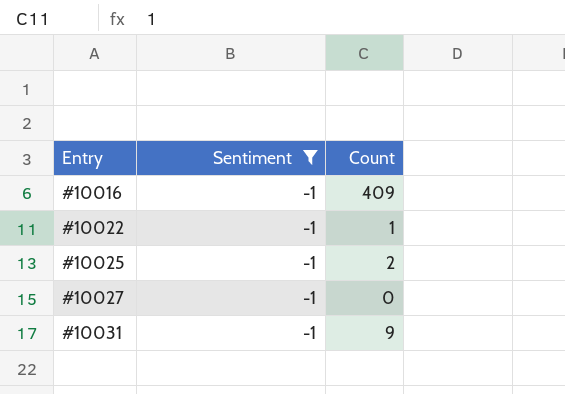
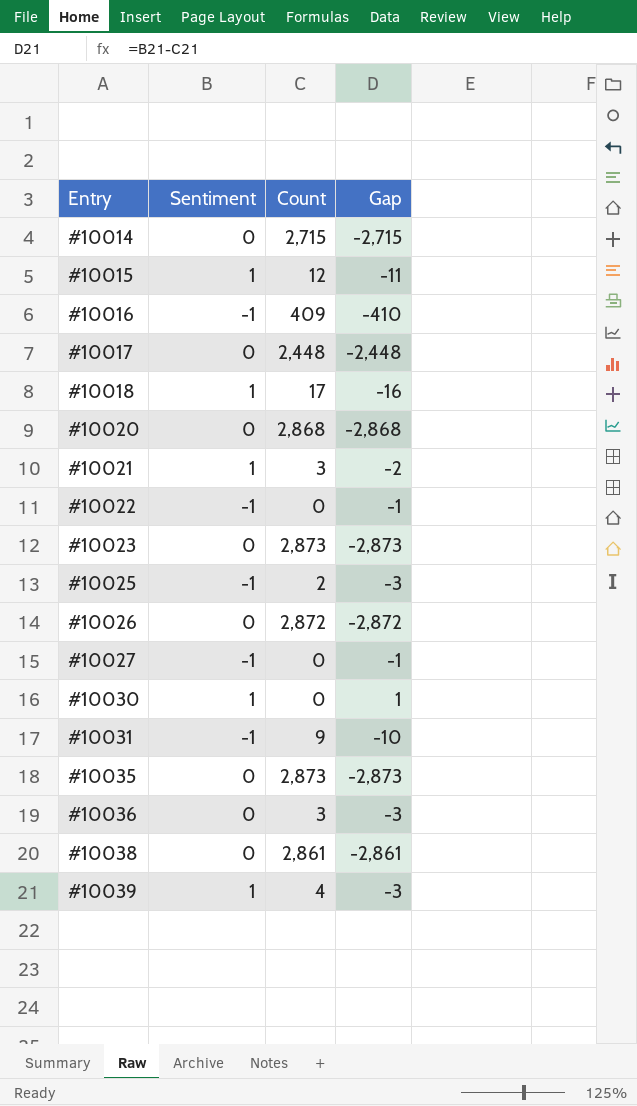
filter: Sentiment = -1 -> none
column Gap | formula: none -> [Sentiment] - [Count]
#10022 | Count: 1 -> 0

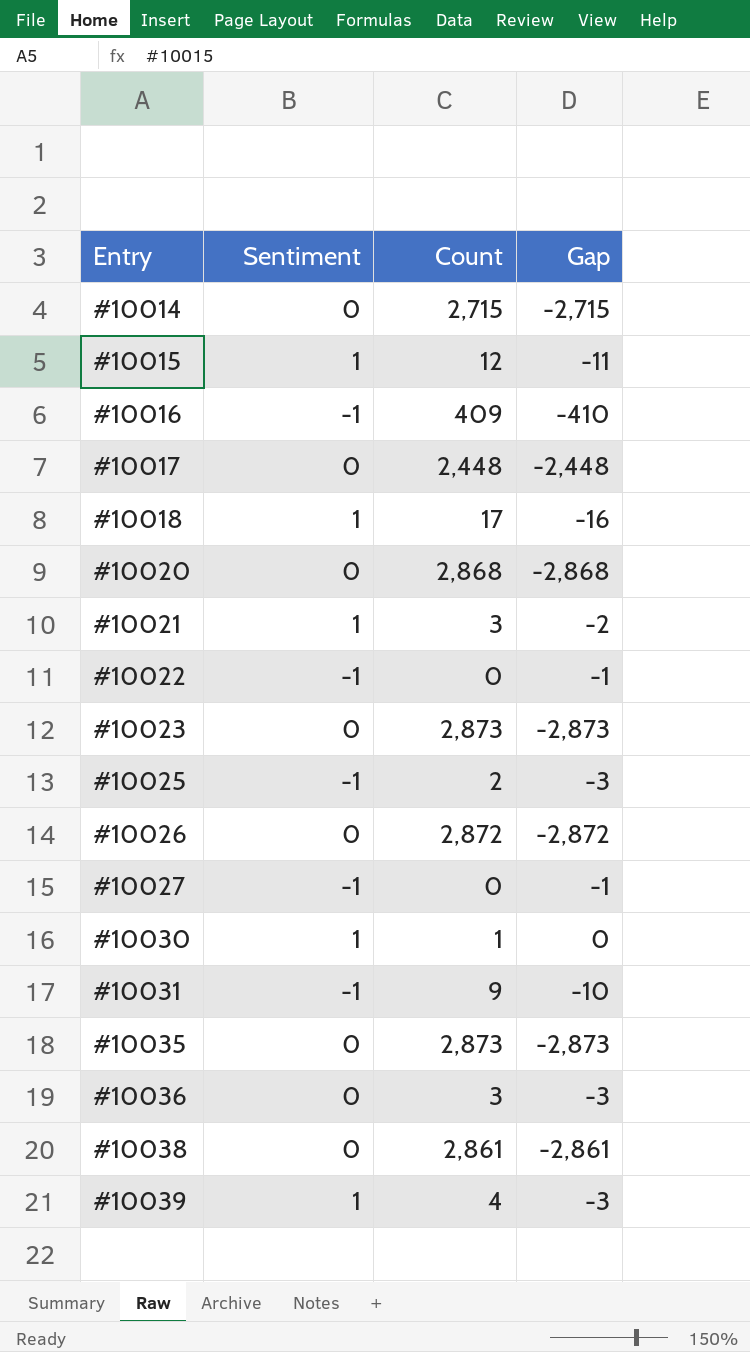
#10030 | Count: 0 -> 1
#10030 | Gap: 1 -> 0

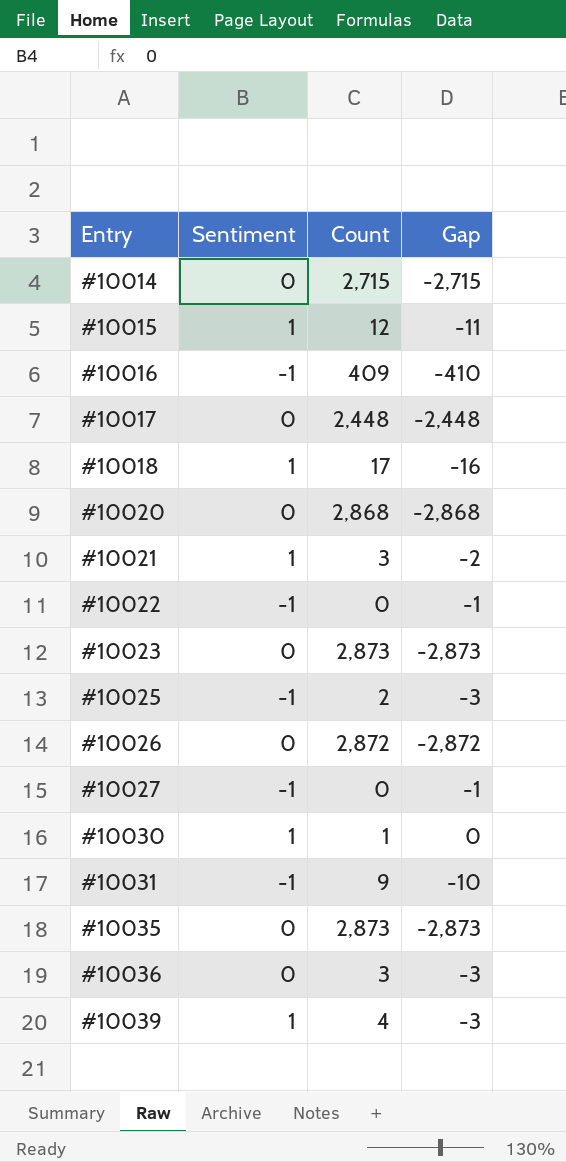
row #10038: 0 | 2,861 | -2,861 -> none

